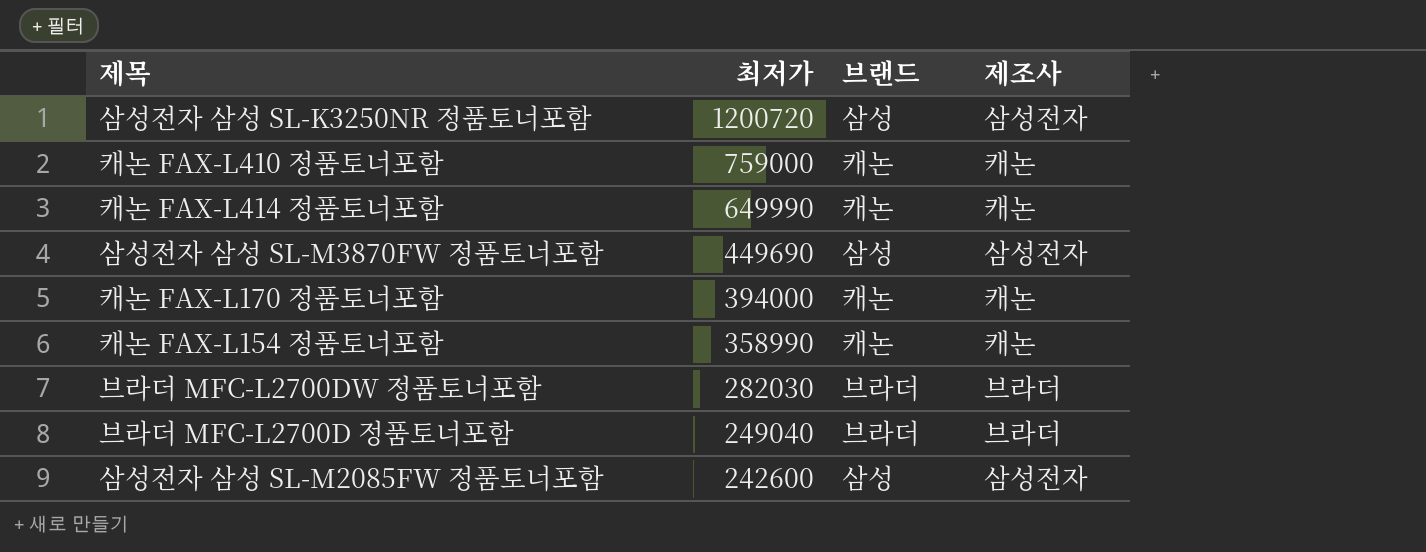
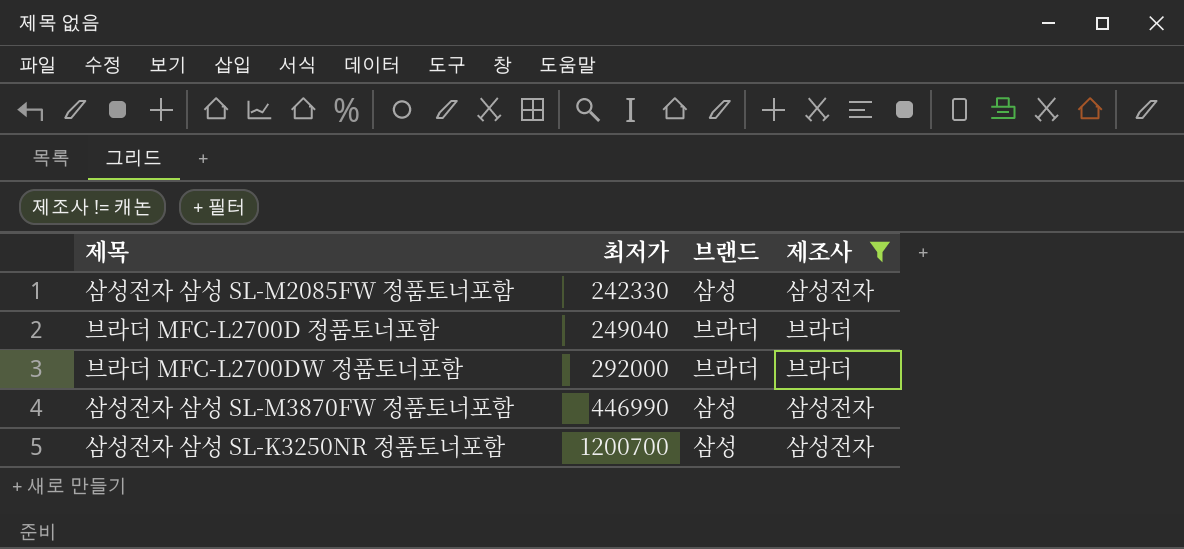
filter: none -> 제조사 != 캐논
row order: 최저가 descending -> 최저가 ascending
삼성전자 삼성 SL-M2085FW 정품토너포함 | 최저가: 242600 -> 242330
브라더 MFC-L2700DW 정품토너포함 | 최저가: 282030 -> 292000
삼성전자 삼성 SL-M3870FW 정품토너포함 | 최저가: 449690 -> 446990
삼성전자 삼성 SL-K3250NR 정품토너포함 | 최저가: 1200720 -> 1200700

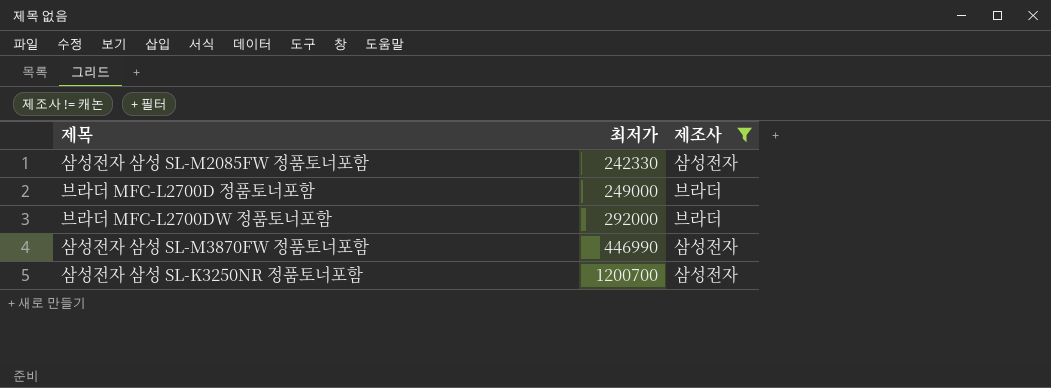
column 브랜드 | position: 3 -> none
브라더 MFC-L2700D 정품토너포함 | 최저가: 249040 -> 249000

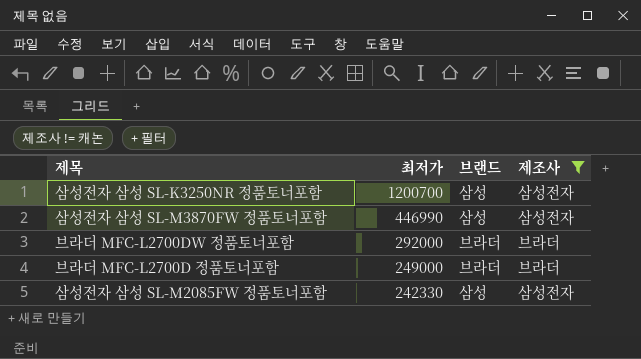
row order: 최저가 ascending -> 최저가 descending
column 브랜드 | position: none -> 3

